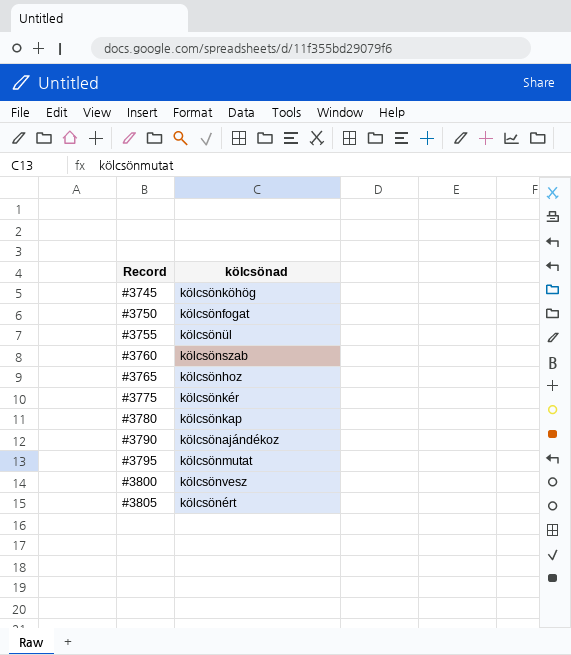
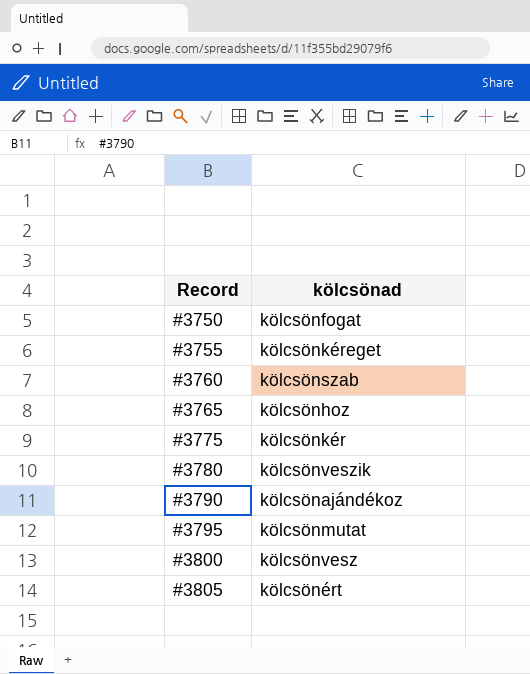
row #3745: kölcsönköhög -> none
#3755 | kölcsönad: kölcsönül -> kölcsönkéreget
#3780 | kölcsönad: kölcsönkap -> kölcsönveszik

